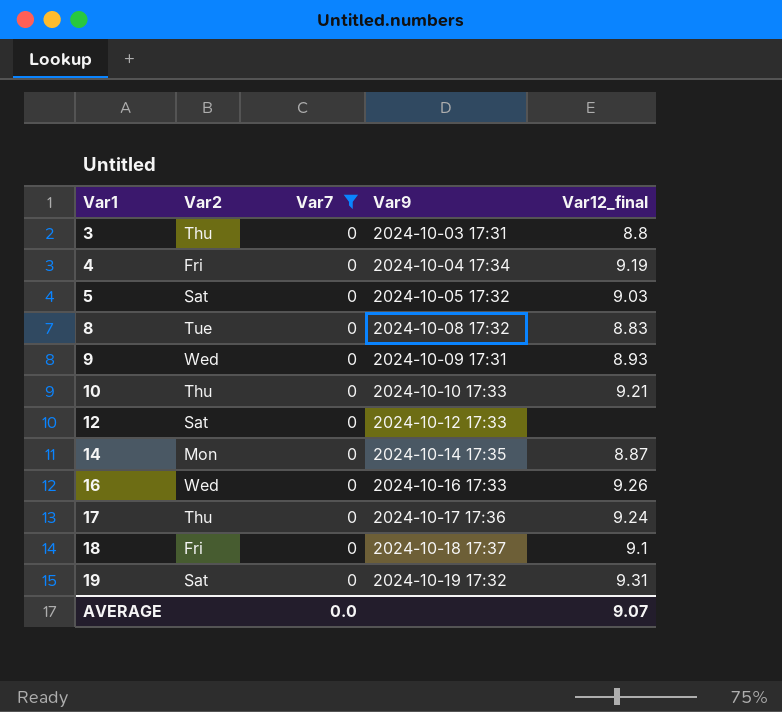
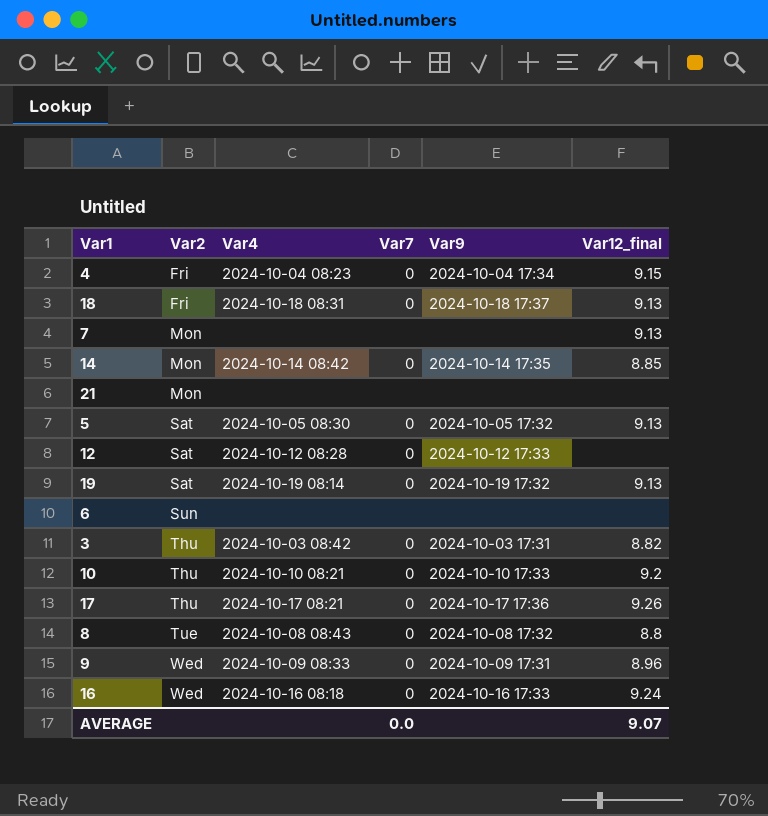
filter: Var7 = 0 -> none
row order: Var1 ascending -> Var2 ascending
column Var4 | position: none -> 3
4 | Var12_final: 9.19 -> 9.15
18 | Var12_final: 9.1 -> 9.13
14 | Var12_final: 8.87 -> 8.85
5 | Var12_final: 9.03 -> 9.13
19 | Var12_final: 9.31 -> 9.13
3 | Var12_final: 8.8 -> 8.82
10 | Var12_final: 9.21 -> 9.2
17 | Var12_final: 9.24 -> 9.26
8 | Var12_final: 8.83 -> 8.8
9 | Var12_final: 8.93 -> 8.96
16 | Var12_final: 9.26 -> 9.24

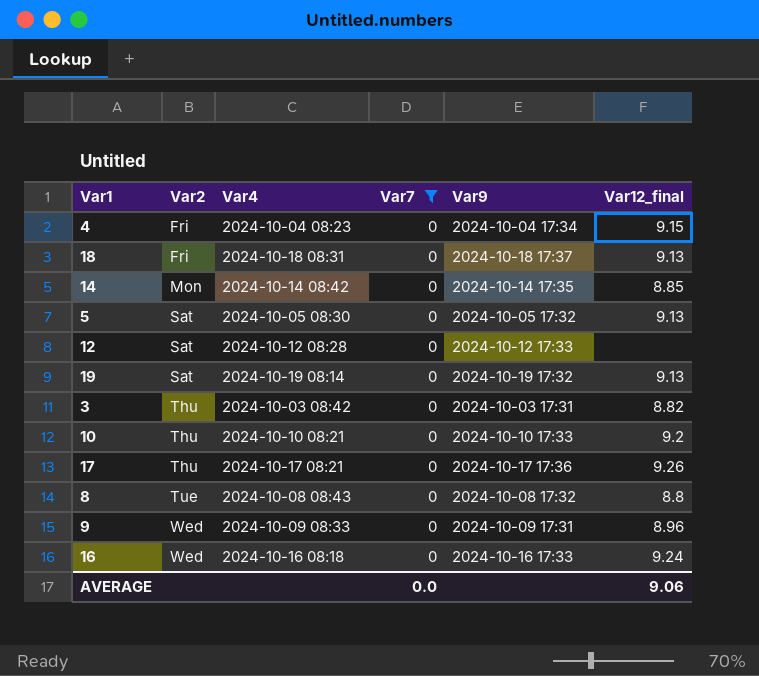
filter: none -> Var7 = 0
AVERAGE | Var12_final: 9.07 -> 9.06

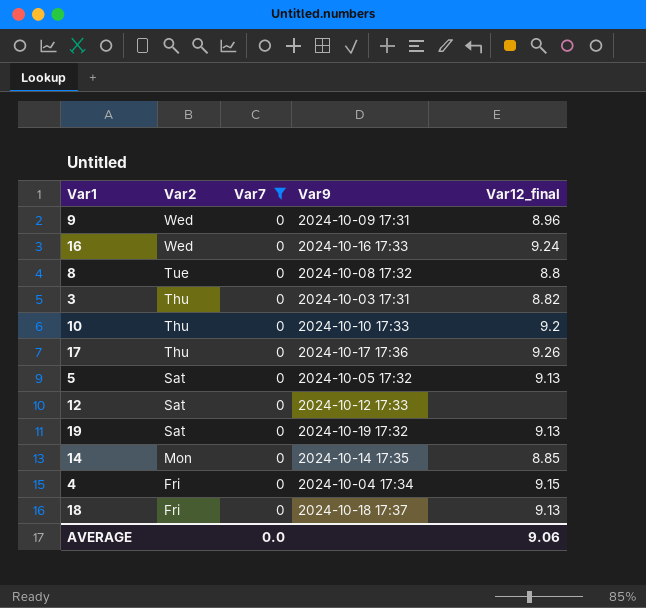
row order: Var2 ascending -> Var2 descending
column Var4 | position: 3 -> none

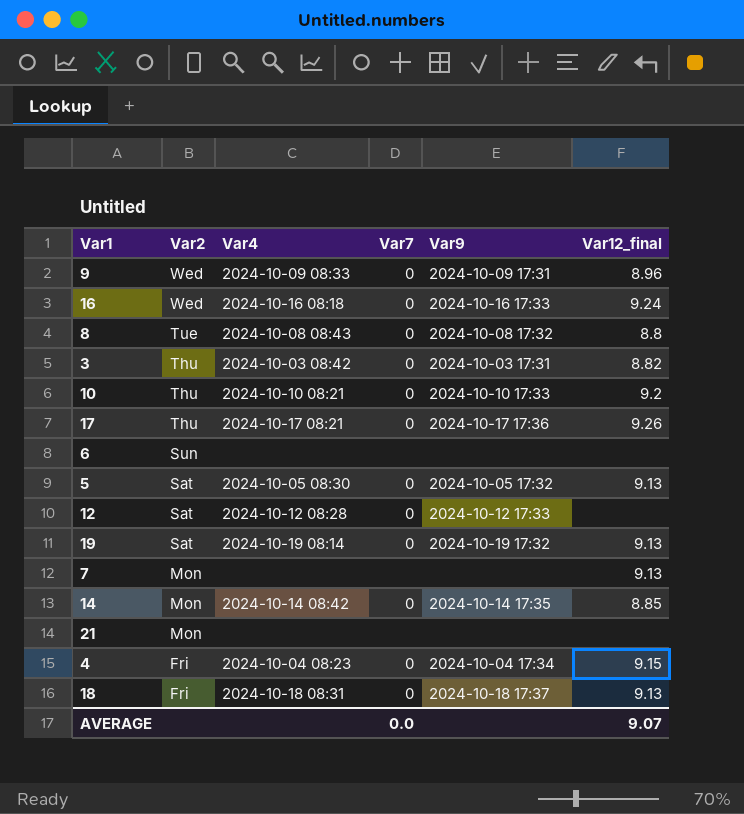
filter: Var7 = 0 -> none
column Var4 | position: none -> 3
AVERAGE | Var12_final: 9.06 -> 9.07

